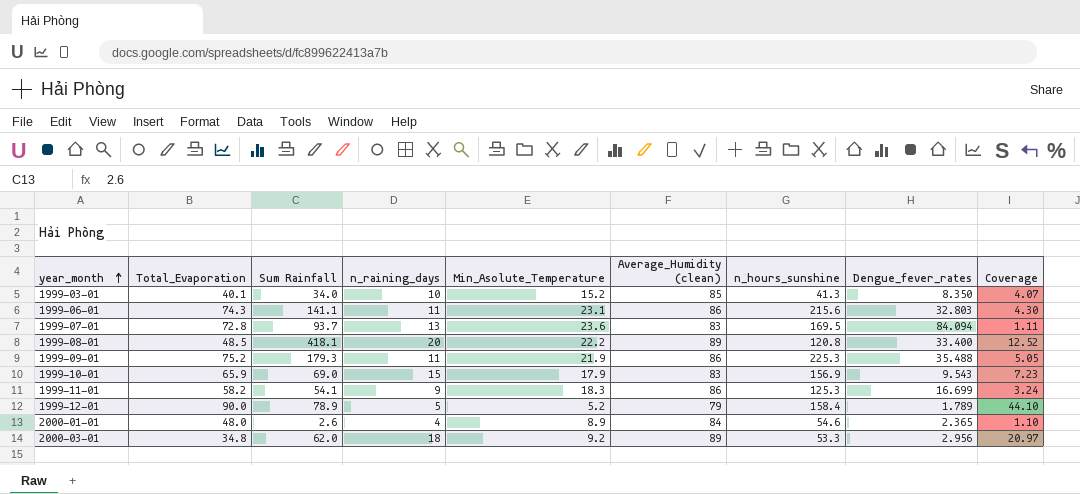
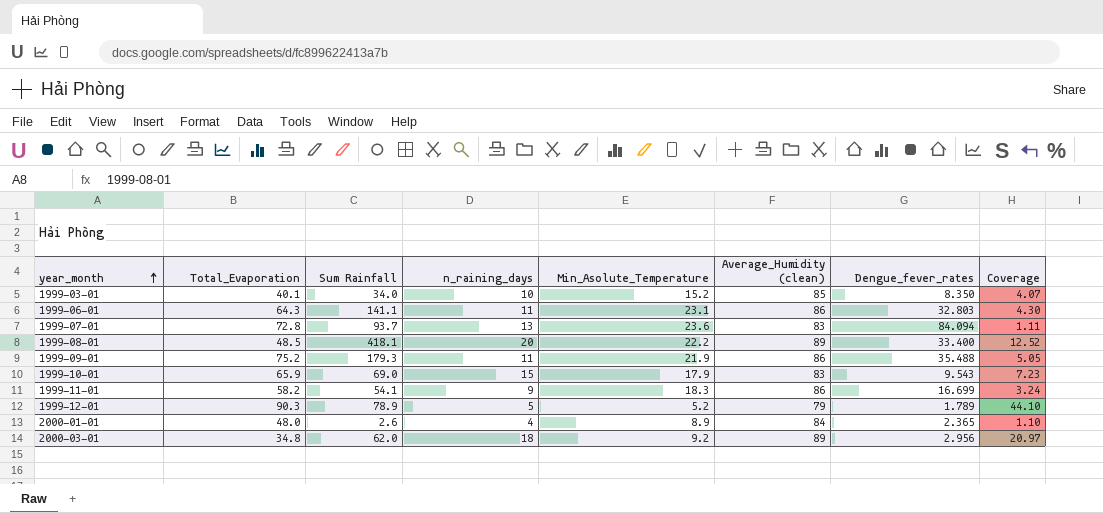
column n_hours_sunshine | position: 7 -> none
1999-06-01 | Total_Evaporation: 74.3 -> 64.3
1999-12-01 | Total_Evaporation: 90.0 -> 90.3

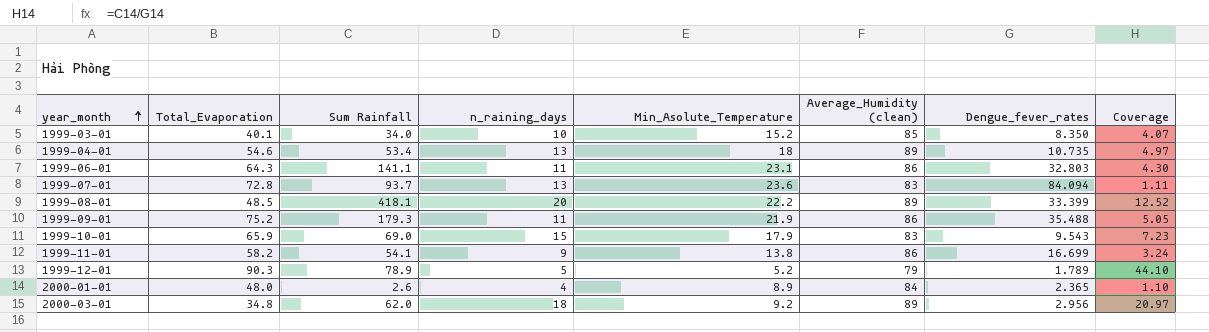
row 1999-04-01: none -> 54.6 | 53.4 | 13 | 18 | 89 | 10.735 | 4.97
1999-08-01 | Dengue_fever_rates: 33.400 -> 33.399
1999-11-01 | Min_Asolute_Temperature: 18.3 -> 13.8

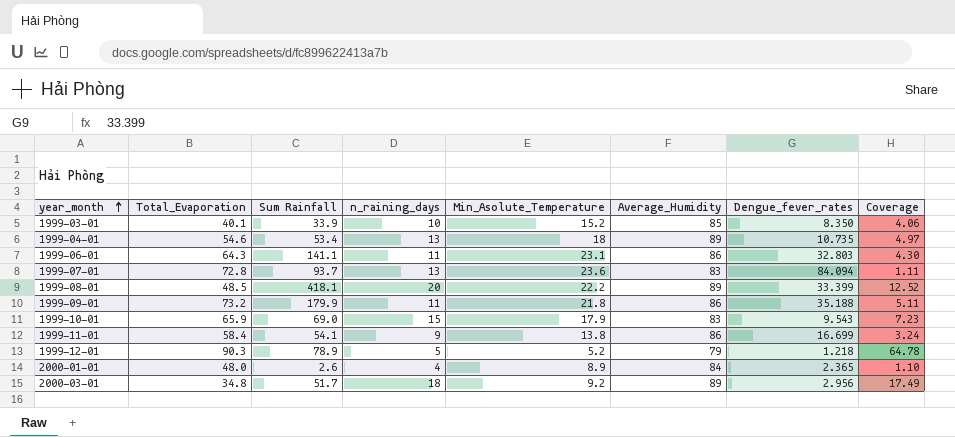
column name: Average_Humidity (clean) -> Average_Humidity
1999-03-01 | Sum Rainfall: 34.0 -> 33.9
1999-03-01 | Coverage: 4.07 -> 4.06
1999-09-01 | Total_Evaporation: 75.2 -> 73.2
1999-09-01 | Sum Rainfall: 179.3 -> 179.9
1999-09-01 | Min_Asolute_Temperature: 21.9 -> 21.8
1999-09-01 | Dengue_fever_rates: 35.488 -> 35.188
1999-09-01 | Coverage: 5.05 -> 5.11
1999-11-01 | Total_Evaporation: 58.2 -> 58.4
1999-12-01 | Dengue_fever_rates: 1.789 -> 1.218
1999-12-01 | Coverage: 44.10 -> 64.78
2000-03-01 | Sum Rainfall: 62.0 -> 51.7
2000-03-01 | Coverage: 20.97 -> 17.49

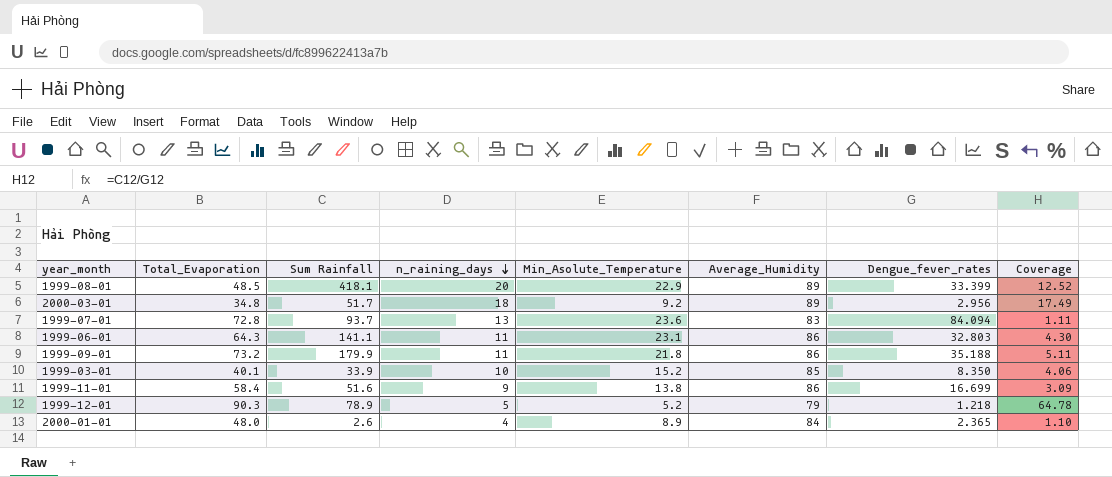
row order: year_month ascending -> n_raining_days descending
row 1999-04-01: 54.6 | 53.4 | 13 | 18 | 89 | 10.735 | 4.97 -> none
row 1999-10-01: 65.9 | 69.0 | 15 | 17.9 | 83 | 9.543 | 7.23 -> none
1999-08-01 | Min_Asolute_Temperature: 22.2 -> 22.9
1999-11-01 | Sum Rainfall: 54.1 -> 51.6
1999-11-01 | Coverage: 3.24 -> 3.09

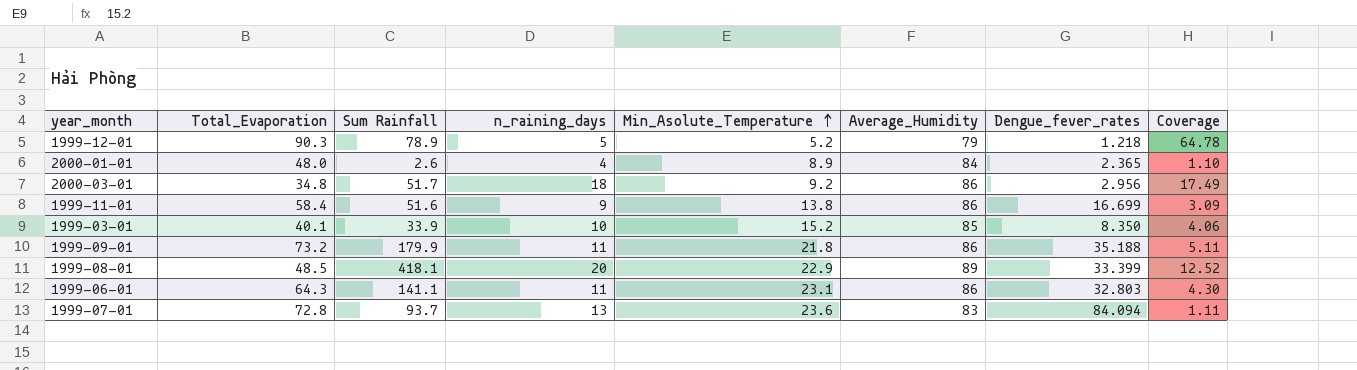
row order: n_raining_days descending -> Min_Asolute_Temperature ascending
2000-03-01 | Average_Humidity: 89 -> 86

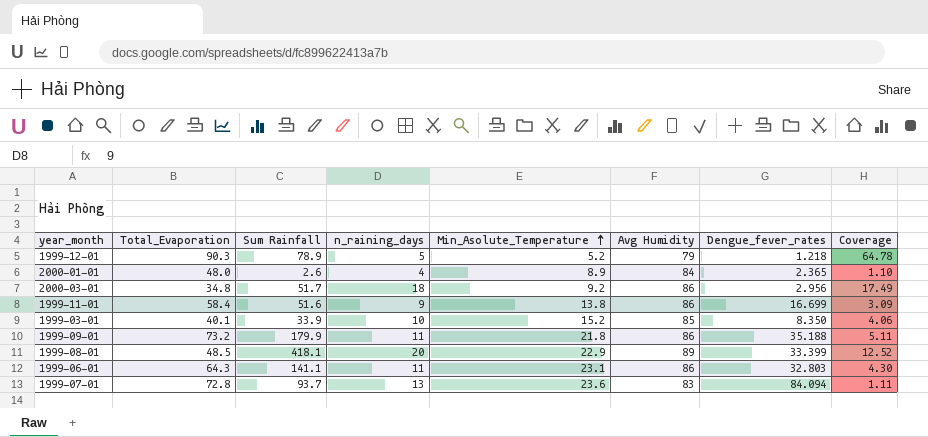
column name: Average_Humidity -> Avg Humidity

